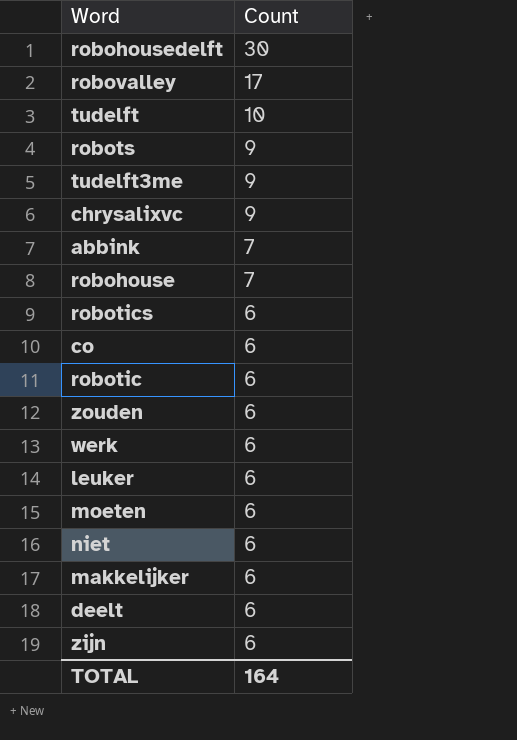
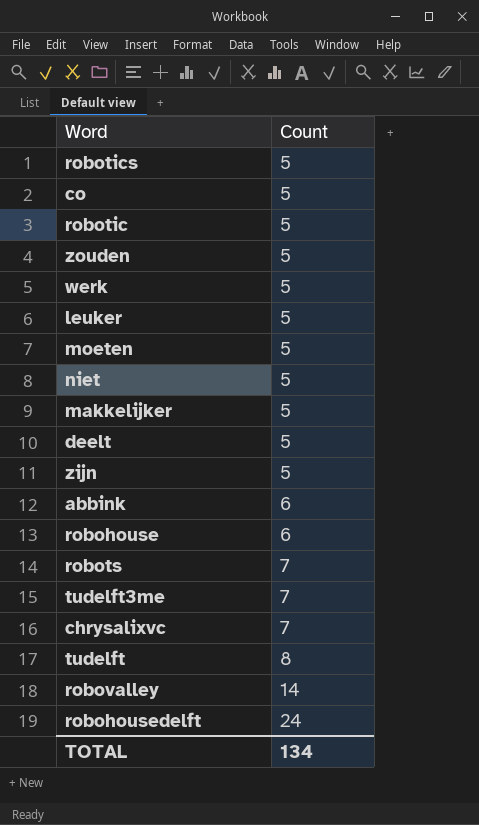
row order: Count descending -> Count ascending
robotics | Count: 6 -> 5
co | Count: 6 -> 5
robotic | Count: 6 -> 5
zouden | Count: 6 -> 5
werk | Count: 6 -> 5
leuker | Count: 6 -> 5
moeten | Count: 6 -> 5
niet | Count: 6 -> 5
makkelijker | Count: 6 -> 5
deelt | Count: 6 -> 5
zijn | Count: 6 -> 5
abbink | Count: 7 -> 6
robohouse | Count: 7 -> 6
robots | Count: 9 -> 7
tudelft3me | Count: 9 -> 7
chrysalixvc | Count: 9 -> 7
tudelft | Count: 10 -> 8
robovalley | Count: 17 -> 14
robohousedelft | Count: 30 -> 24
TOTAL | Count: 164 -> 134

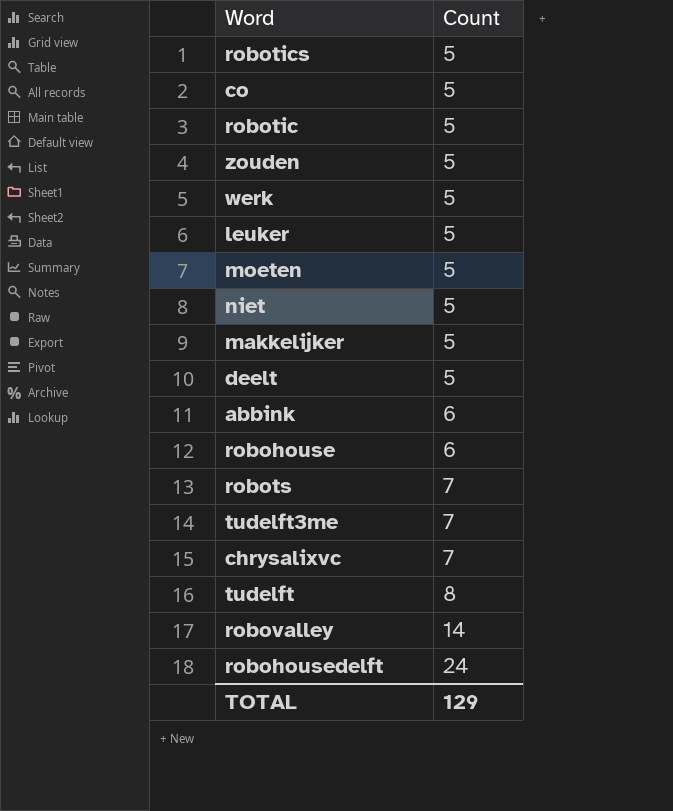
row zijn: 5 -> none
TOTAL | Count: 134 -> 129

